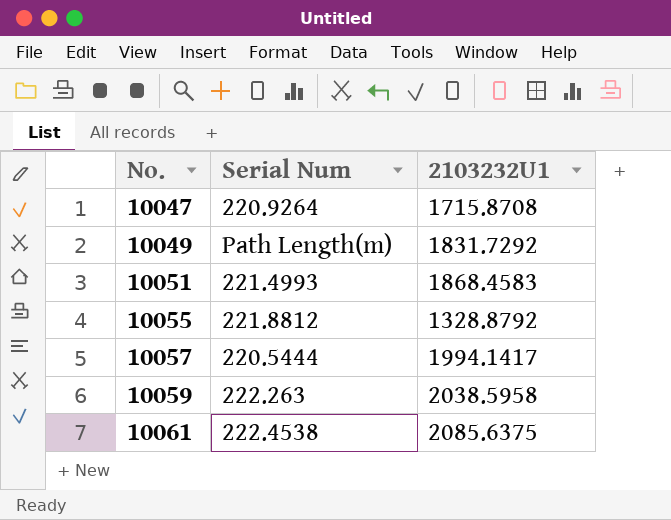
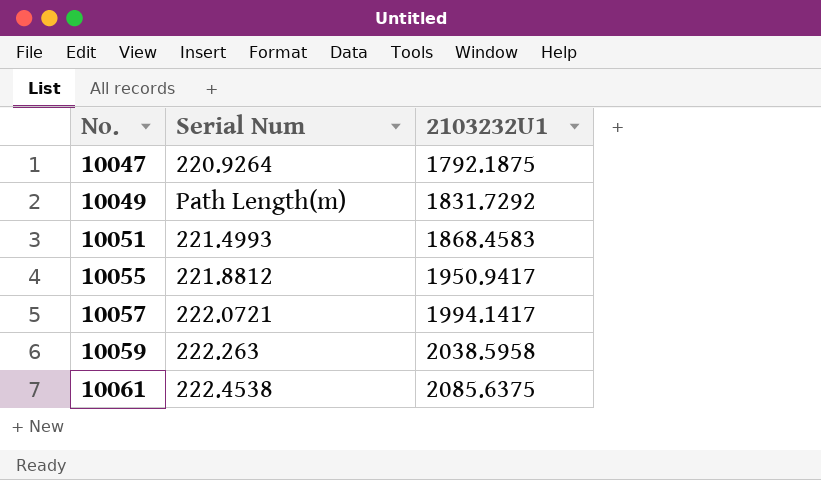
10047 | 2103232U1: 1715.8708 -> 1792.1875
10055 | 2103232U1: 1328.8792 -> 1950.9417
10057 | Serial Num: 220.5444 -> 222.0721

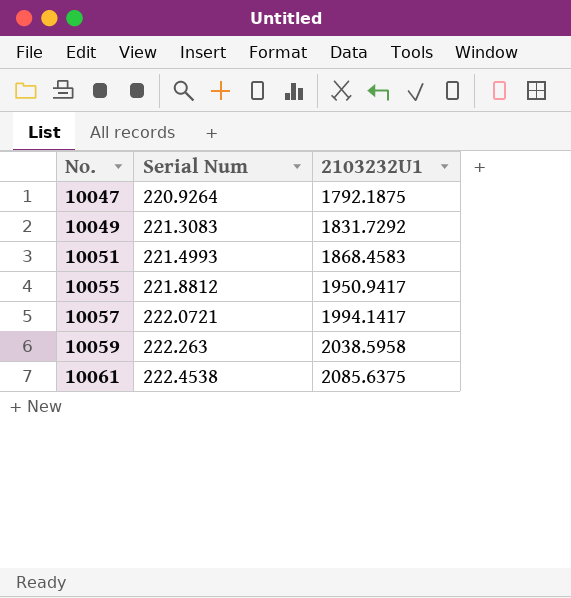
10049 | Serial Num: Path Length(m) -> 221.3083

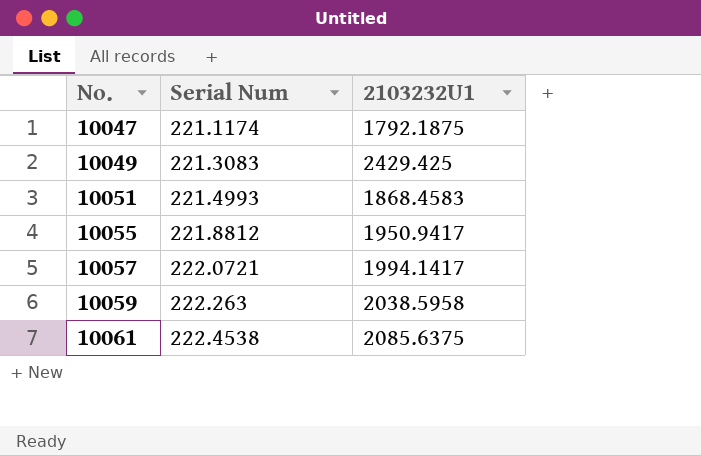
10047 | Serial Num: 220.9264 -> 221.1174
10049 | 2103232U1: 1831.7292 -> 2429.425

